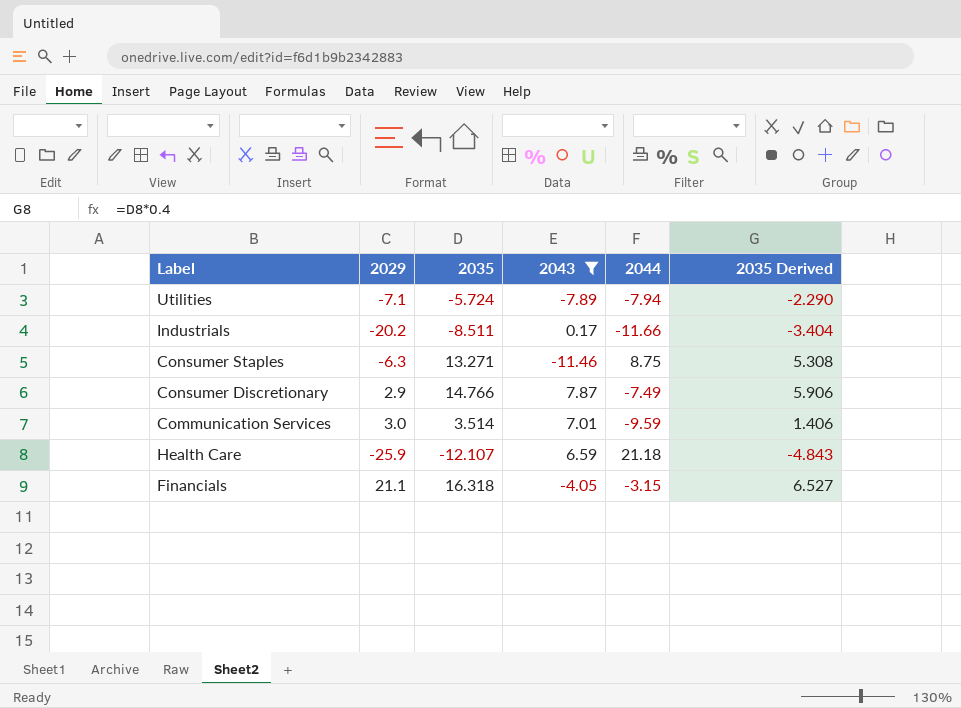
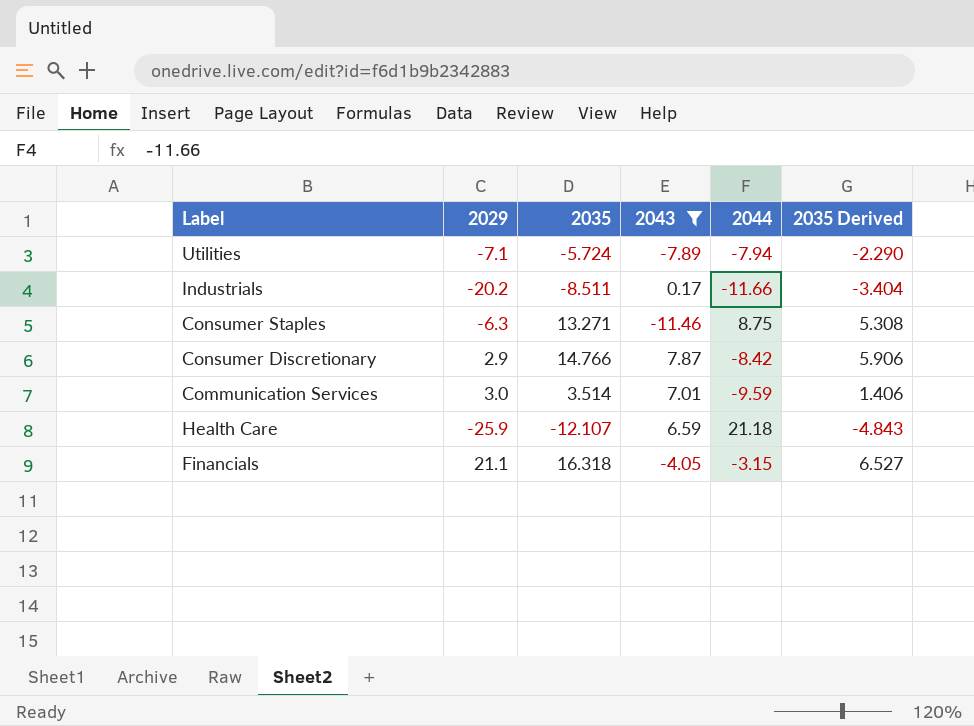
Consumer Discretionary | 2044: -7.49 -> -8.42

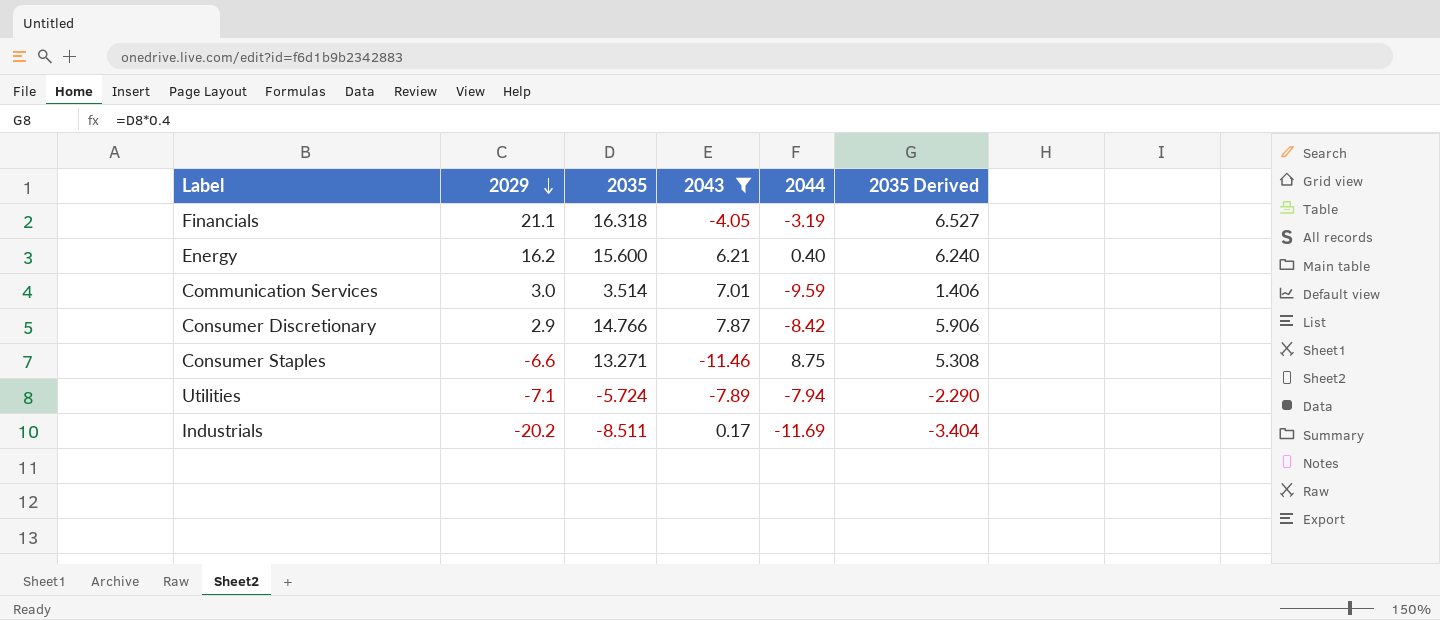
row order: none -> 2029 descending
row Health Care: -25.9 | -12.107 | 6.59 | 21.18 | -4.843 -> none
Financials | 2044: -3.15 -> -3.19
row Energy: none -> 16.2 | 15.600 | 6.21 | 0.40 | 6.240
Consumer Staples | 2029: -6.3 -> -6.6
Industrials | 2044: -11.66 -> -11.69

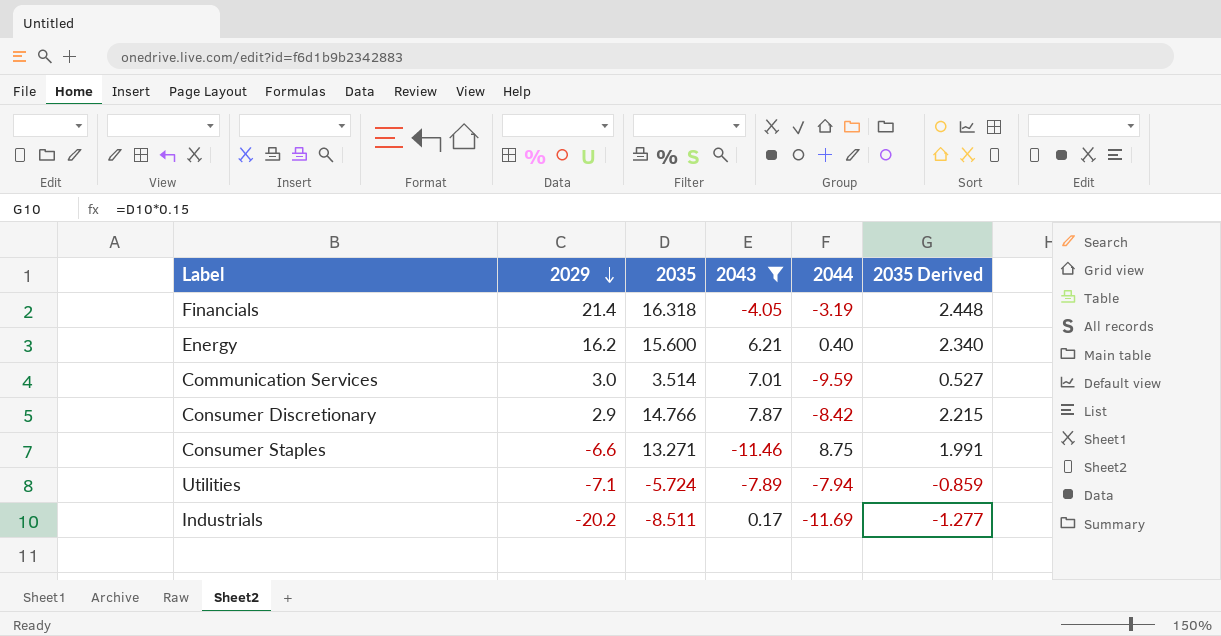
column 2035 Derived | formula: [2035] * 0.4 -> [2035] * 0.15
Financials | 2029: 21.1 -> 21.4

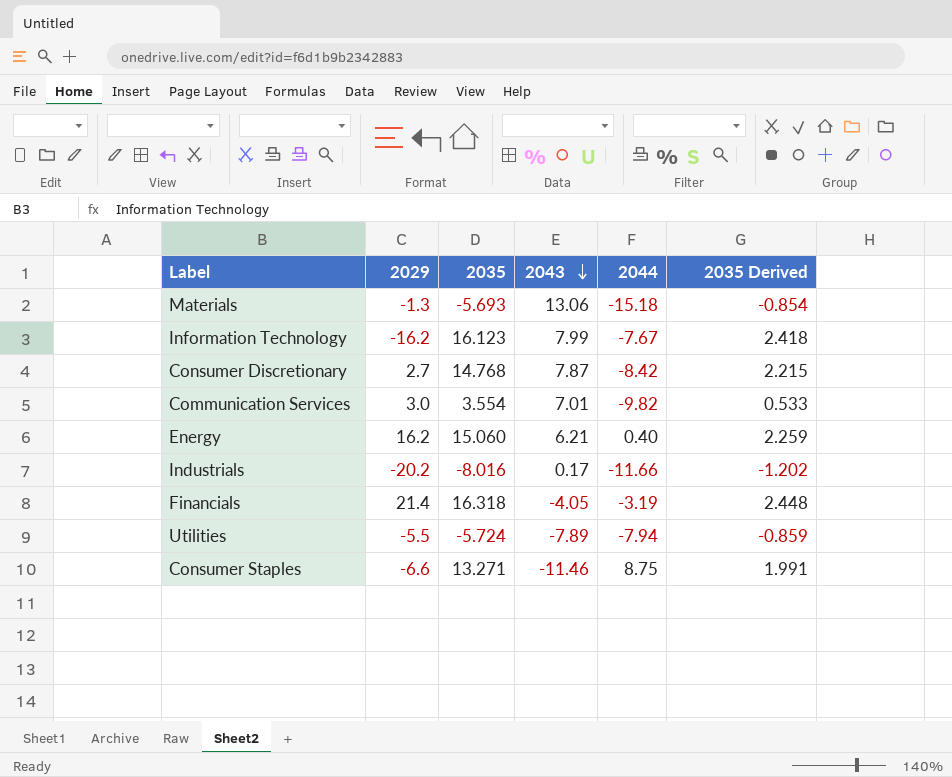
filter: 2043 <= 7.87 -> none
row order: 2029 descending -> 2043 descending
Consumer Discretionary | 2029: 2.9 -> 2.7
Consumer Discretionary | 2035: 14.766 -> 14.768
Communication Services | 2035: 3.514 -> 3.554
Communication Services | 2044: -9.59 -> -9.82
Communication Services | 2035 Derived: 0.527 -> 0.533
Energy | 2035: 15.600 -> 15.060
Energy | 2035 Derived: 2.340 -> 2.259
Industrials | 2035: -8.511 -> -8.016
Industrials | 2044: -11.69 -> -11.66
Industrials | 2035 Derived: -1.277 -> -1.202
Utilities | 2029: -7.1 -> -5.5

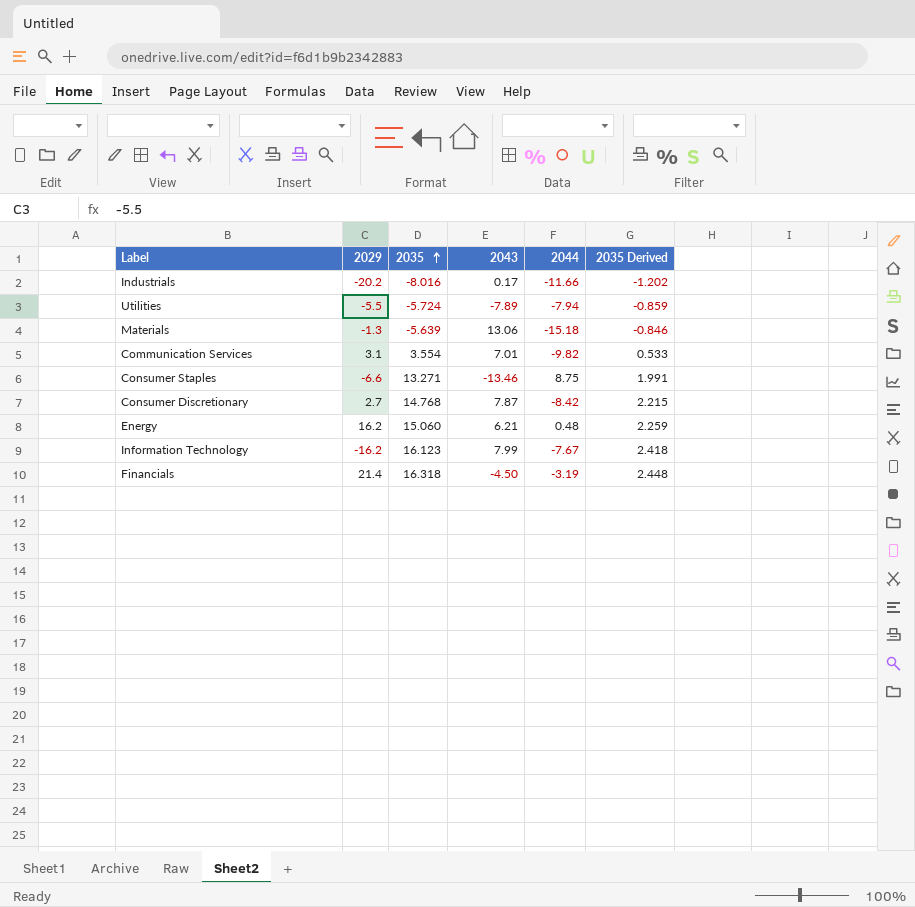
row order: 2043 descending -> 2035 ascending
Materials | 2035: -5.693 -> -5.639
Materials | 2035 Derived: -0.854 -> -0.846
Communication Services | 2029: 3.0 -> 3.1
Consumer Staples | 2043: -11.46 -> -13.46
Energy | 2044: 0.40 -> 0.48
Financials | 2043: -4.05 -> -4.50

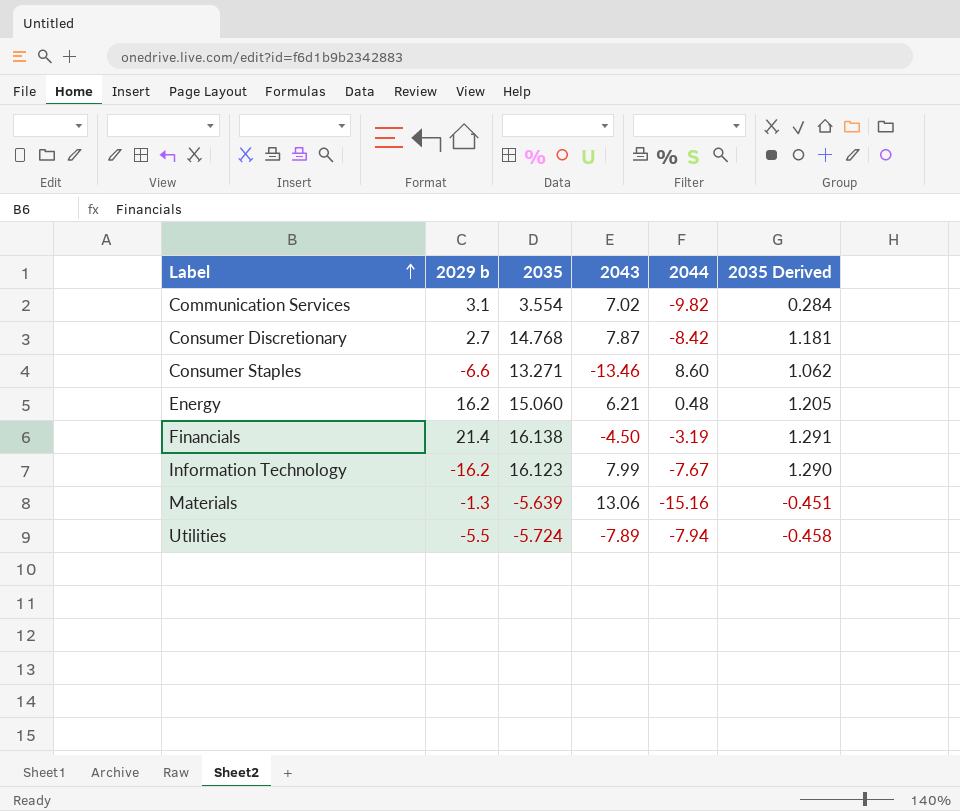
row order: 2035 ascending -> Label ascending
column name: 2029 -> 2029 b
column 2035 Derived | formula: [2035] * 0.15 -> [2035] * 0.08
row Industrials: -20.2 | -8.016 | 0.17 | -11.66 | -1.202 -> none
Communication Services | 2043: 7.01 -> 7.02
Consumer Staples | 2044: 8.75 -> 8.60
Financials | 2035: 16.318 -> 16.138
Materials | 2044: -15.18 -> -15.16

